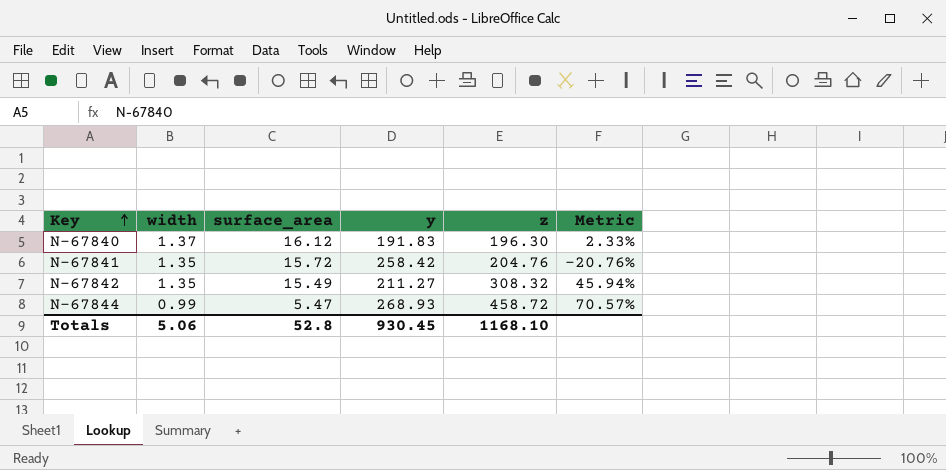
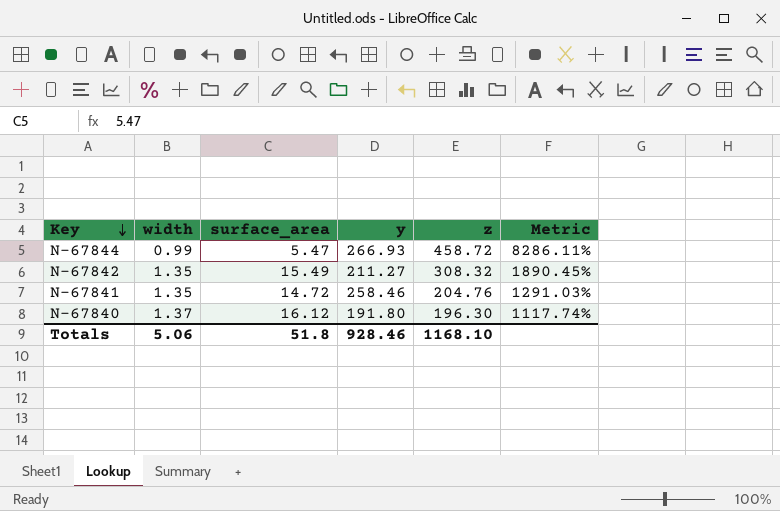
row order: Key ascending -> Key descending
column Metric | formula: ([z] - [y]) / [y] -> ([z] - [surface_area]) / [surface_area]
N-67844 | y: 268.93 -> 266.93
N-67841 | surface_area: 15.72 -> 14.72
N-67841 | y: 258.42 -> 258.46
N-67840 | y: 191.83 -> 191.80
Totals | surface_area: 52.8 -> 51.8
Totals | y: 930.45 -> 928.46

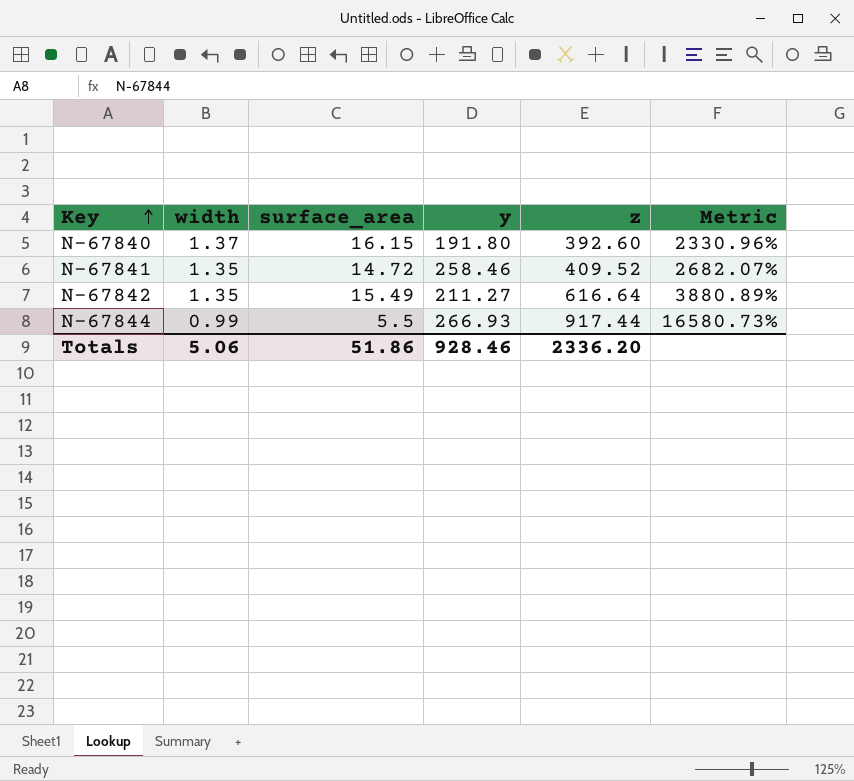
row order: Key descending -> Key ascending
N-67840 | surface_area: 16.12 -> 16.15
N-67840 | z: 196.30 -> 392.60
N-67840 | Metric: 1117.74% -> 2330.96%
N-67841 | z: 204.76 -> 409.52
N-67841 | Metric: 1291.03% -> 2682.07%
N-67842 | z: 308.32 -> 616.64
N-67842 | Metric: 1890.45% -> 3880.89%
N-67844 | surface_area: 5.47 -> 5.5
N-67844 | z: 458.72 -> 917.44
N-67844 | Metric: 8286.11% -> 16580.73%
Totals | surface_area: 51.8 -> 51.86
Totals | z: 1168.10 -> 2336.20

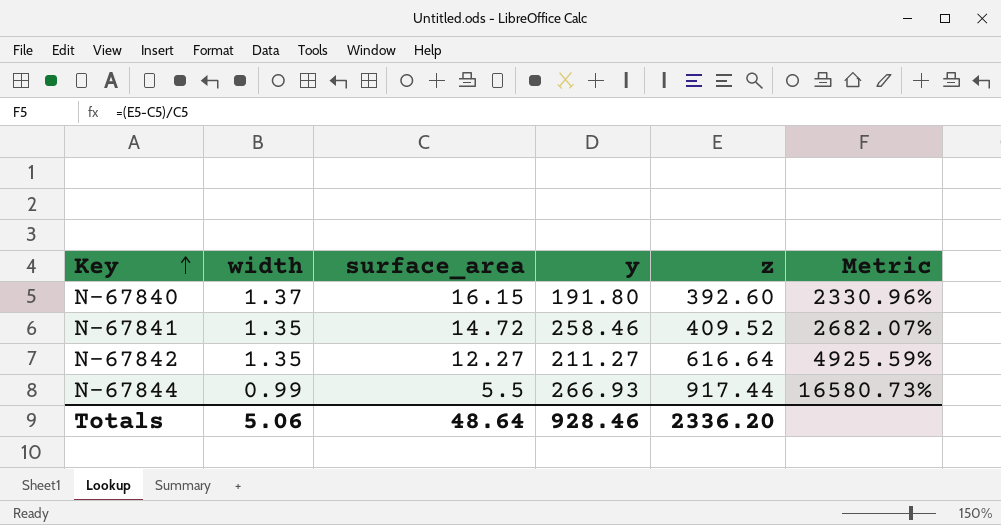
N-67842 | surface_area: 15.49 -> 12.27
N-67842 | Metric: 3880.89% -> 4925.59%
Totals | surface_area: 51.86 -> 48.64

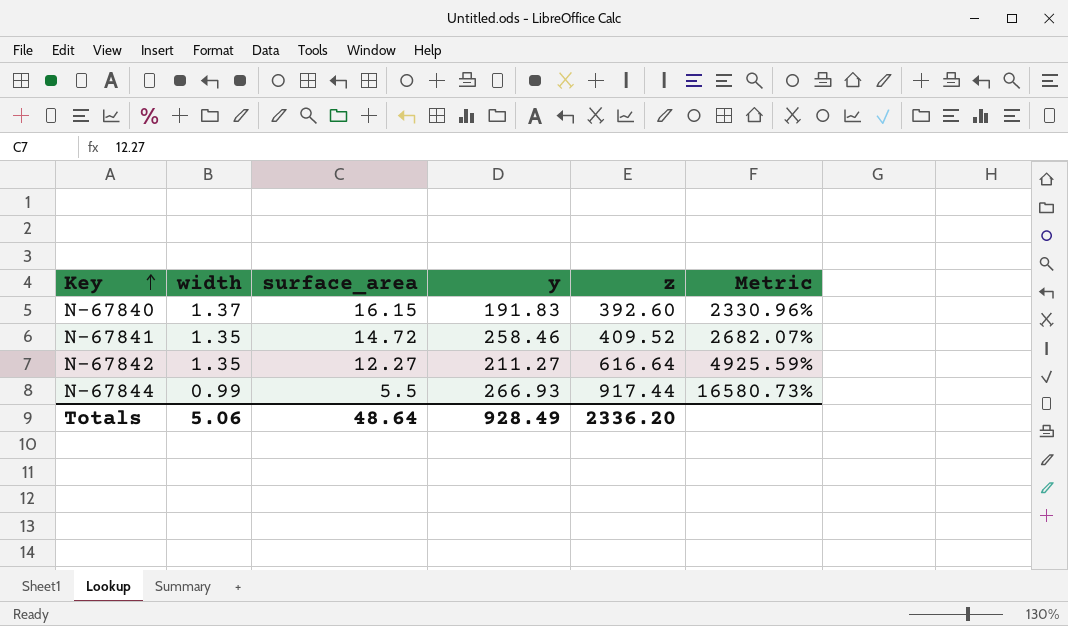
N-67840 | y: 191.80 -> 191.83
Totals | y: 928.46 -> 928.49

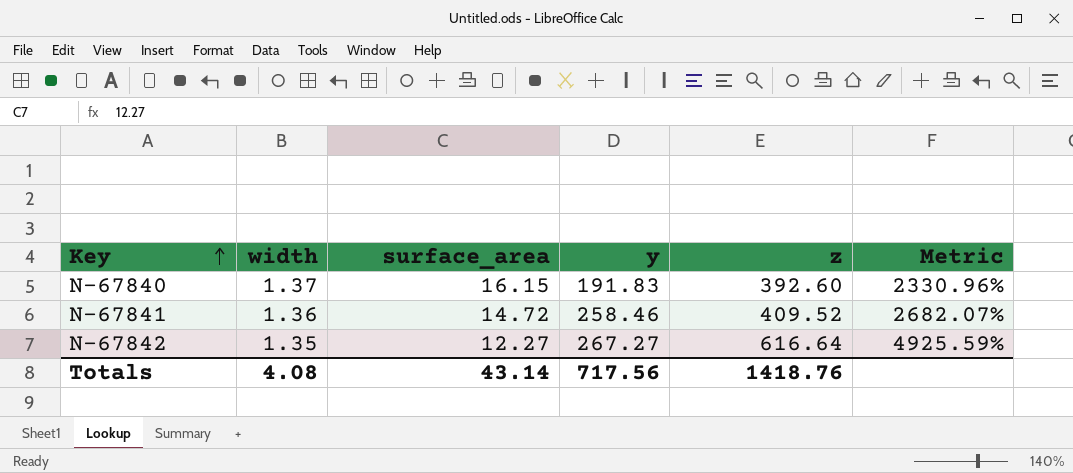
row N-67844: 0.99 | 5.5 | 266.93 | 917.44 | 16580.73% -> none
N-67841 | width: 1.35 -> 1.36
N-67842 | y: 211.27 -> 267.27
Totals | width: 5.06 -> 4.08
Totals | surface_area: 48.64 -> 43.14
Totals | y: 928.49 -> 717.56
Totals | z: 2336.20 -> 1418.76

